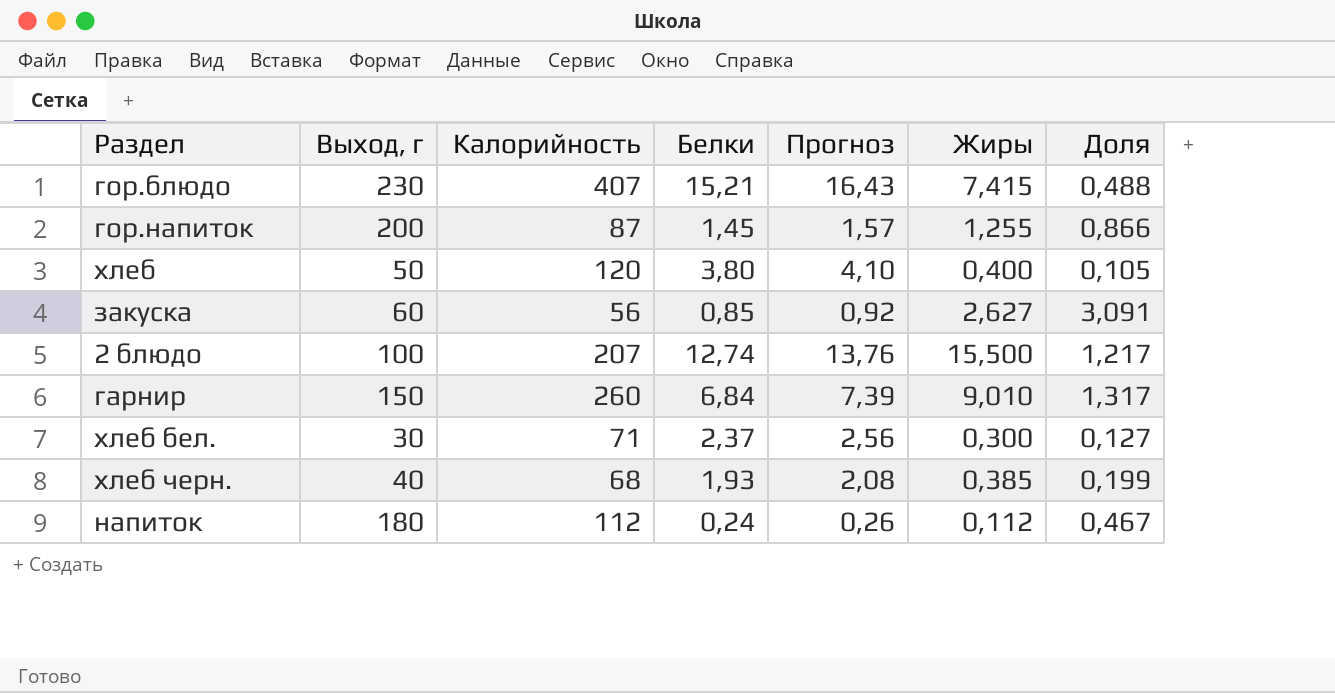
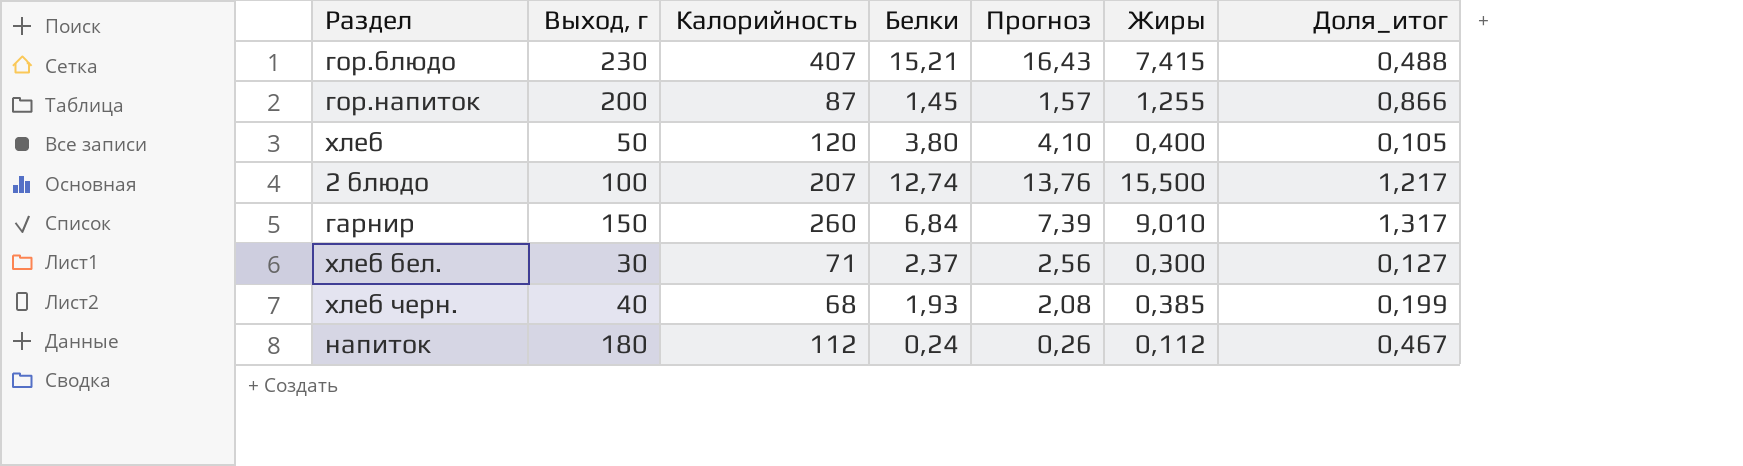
column name: Доля -> Доля_итог
row закуска: 60 | 56 | 0,85 | 0,92 | 2,627 | 3,091 -> none

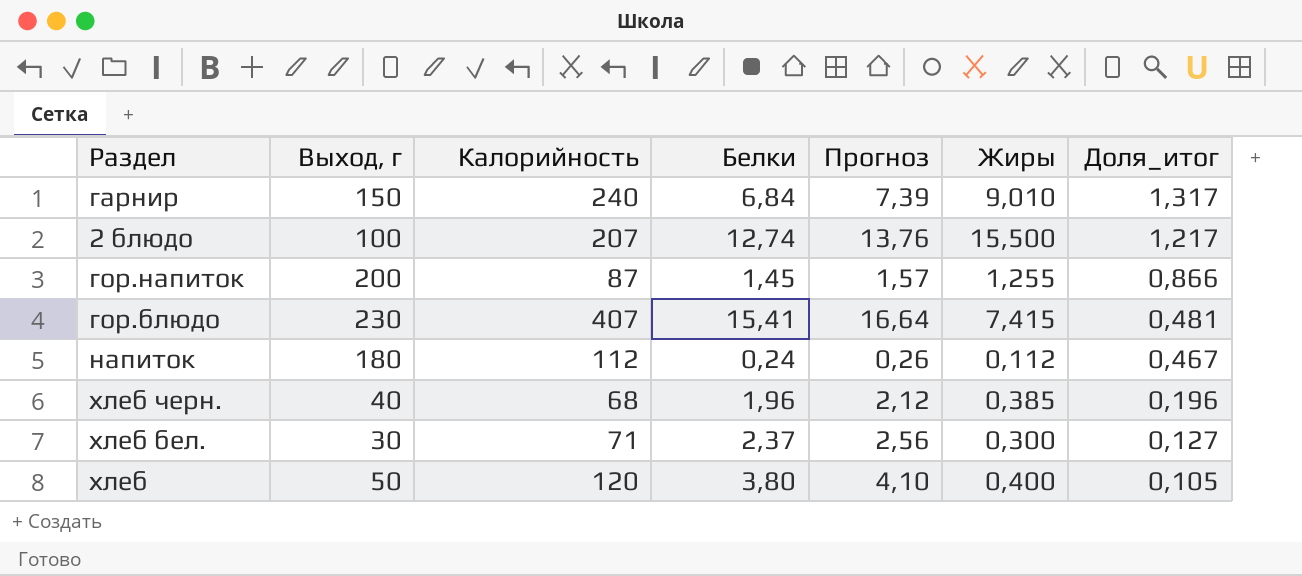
row order: none -> Доля_итог descending
гарнир | Калорийность: 260 -> 240
гор.блюдо | Белки: 15,21 -> 15,41
гор.блюдо | Прогноз: 16,43 -> 16,64
гор.блюдо | Доля_итог: 0,488 -> 0,481
хлеб черн. | Белки: 1,93 -> 1,96
хлеб черн. | Прогноз: 2,08 -> 2,12
хлеб черн. | Доля_итог: 0,199 -> 0,196

